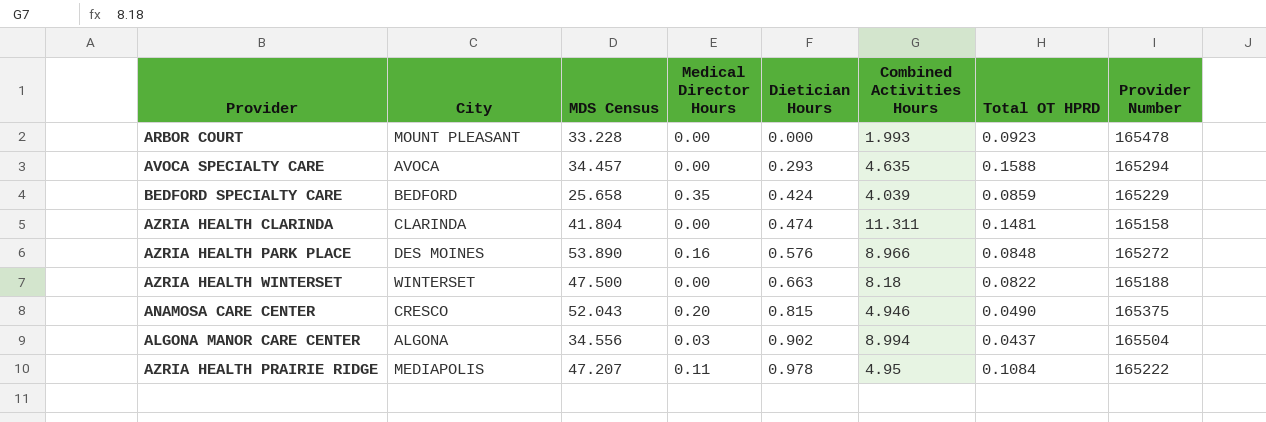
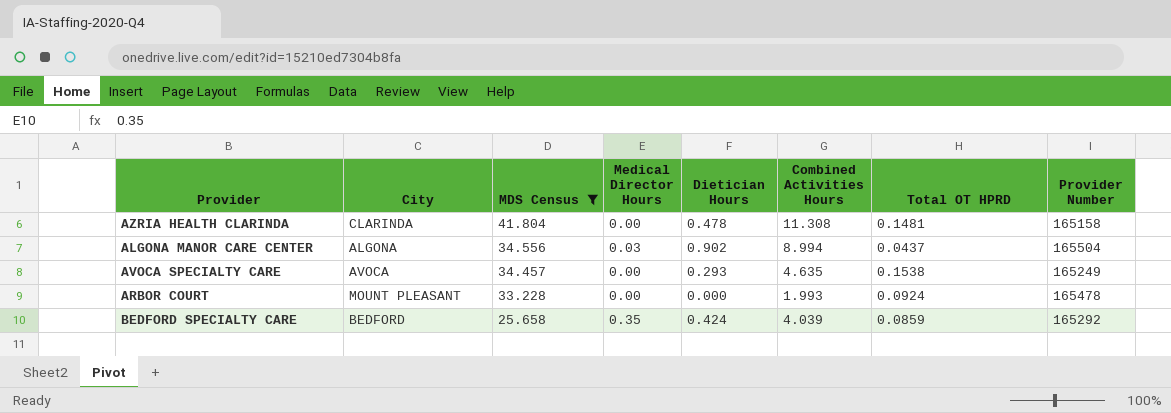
filter: none -> MDS Census <= 41.804
row order: Dietician Hours ascending -> MDS Census descending
AZRIA HEALTH CLARINDA | Dietician Hours: 0.474 -> 0.478
AZRIA HEALTH CLARINDA | Combined Activities Hours: 11.311 -> 11.308
AVOCA SPECIALTY CARE | Total OT HPRD: 0.1588 -> 0.1538
AVOCA SPECIALTY CARE | Provider Number: 165294 -> 165249
ARBOR COURT | Total OT HPRD: 0.0923 -> 0.0924
BEDFORD SPECIALTY CARE | Provider Number: 165229 -> 165292

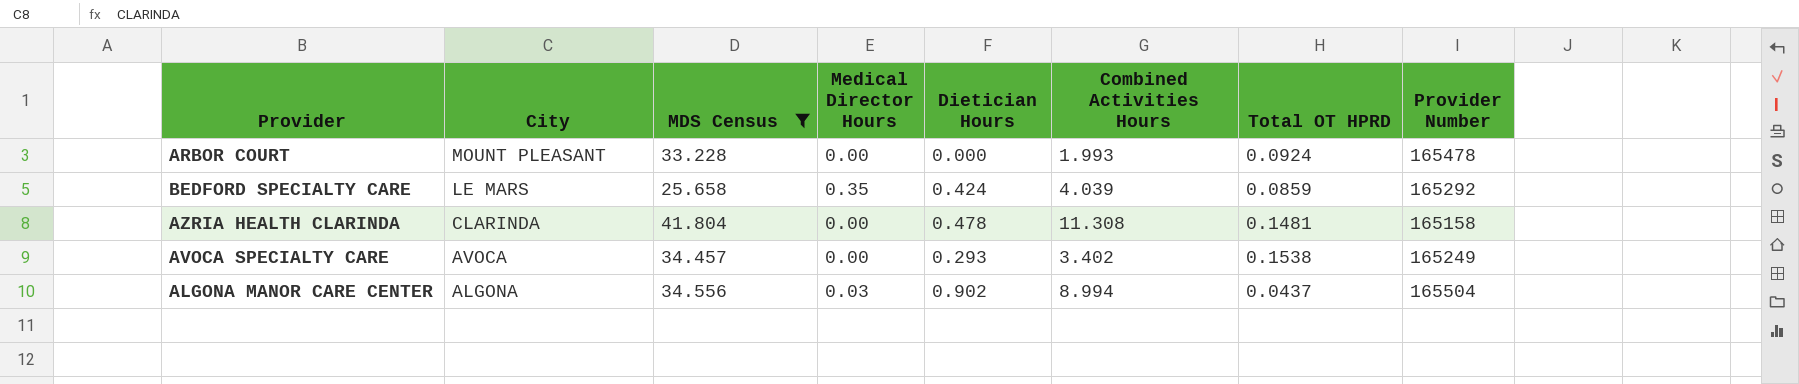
row order: MDS Census descending -> City descending
BEDFORD SPECIALTY CARE | City: BEDFORD -> LE MARS
AVOCA SPECIALTY CARE | Combined Activities Hours: 4.635 -> 3.402

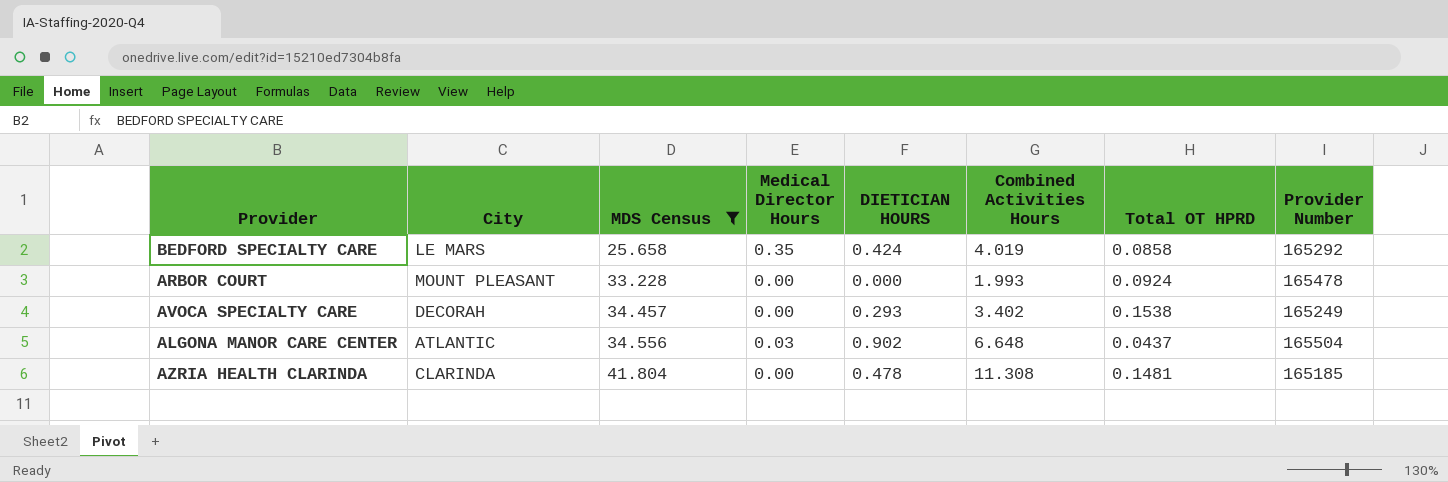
row order: City descending -> MDS Census ascending
column name: Dietician Hours -> DIETICIAN HOURS
BEDFORD SPECIALTY CARE | Combined Activities Hours: 4.039 -> 4.019
BEDFORD SPECIALTY CARE | Total OT HPRD: 0.0859 -> 0.0858
AVOCA SPECIALTY CARE | City: AVOCA -> DECORAH
ALGONA MANOR CARE CENTER | City: ALGONA -> ATLANTIC
ALGONA MANOR CARE CENTER | Combined Activities Hours: 8.994 -> 6.648
AZRIA HEALTH CLARINDA | Provider Number: 165158 -> 165185

